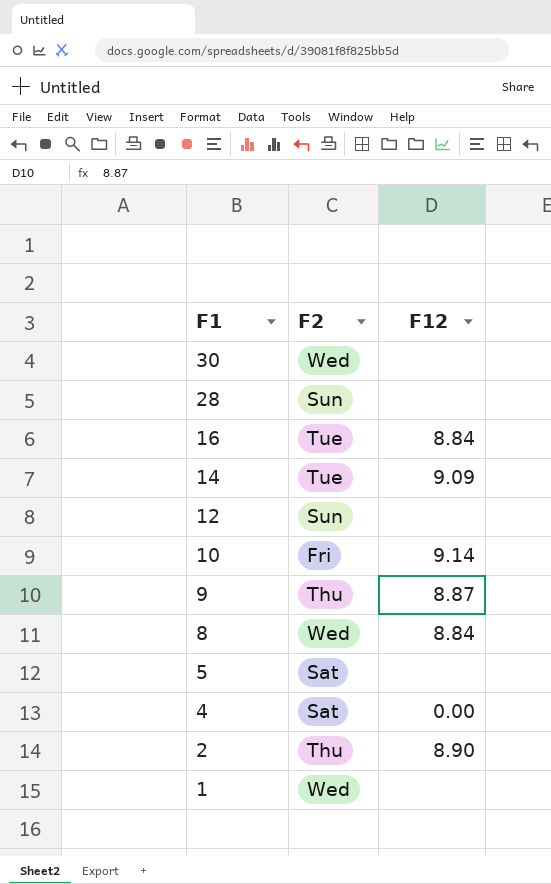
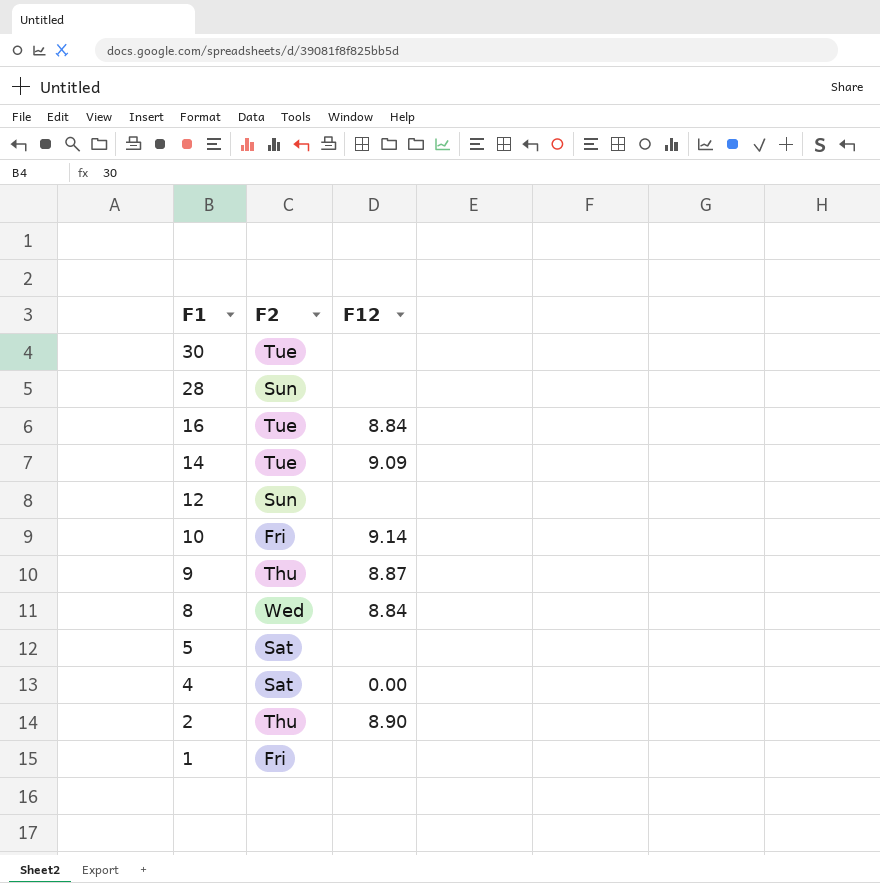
30 | F2: Wed -> Tue
1 | F2: Wed -> Fri

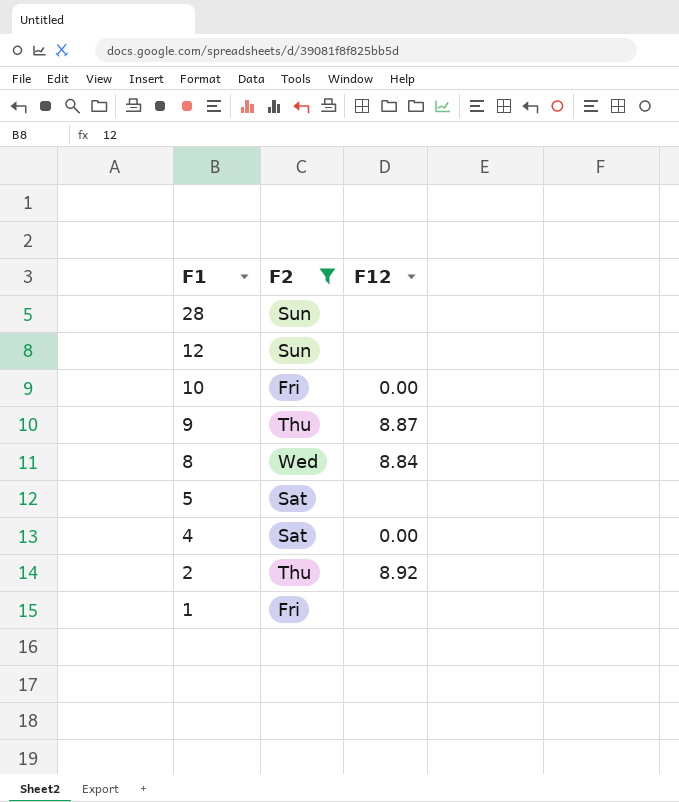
filter: none -> F2 != Tue
10 | F12: 9.14 -> 0.00
2 | F12: 8.90 -> 8.92

